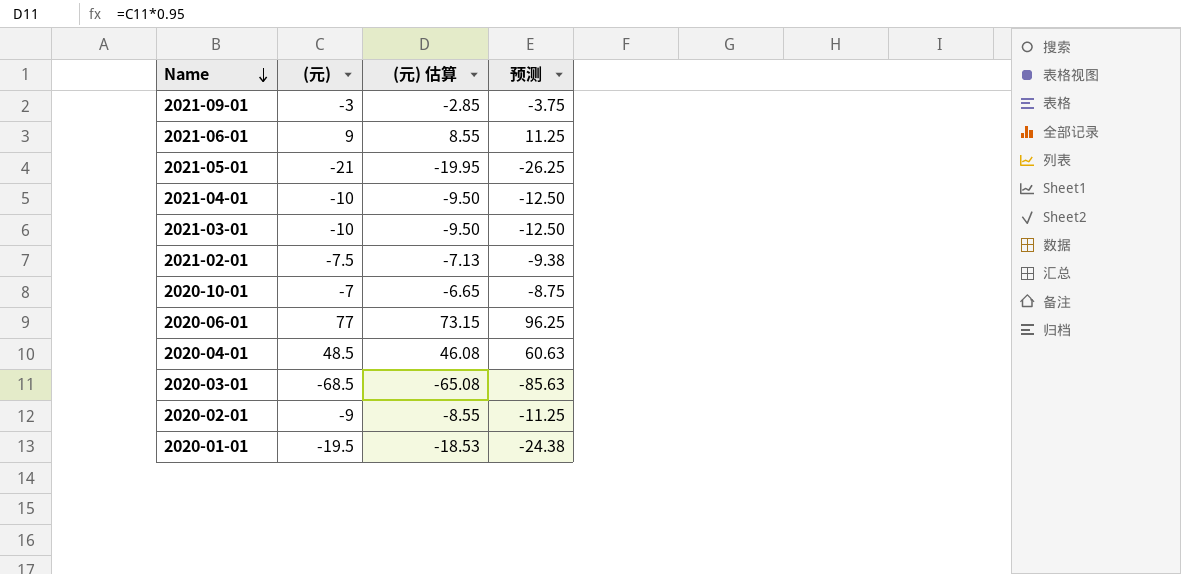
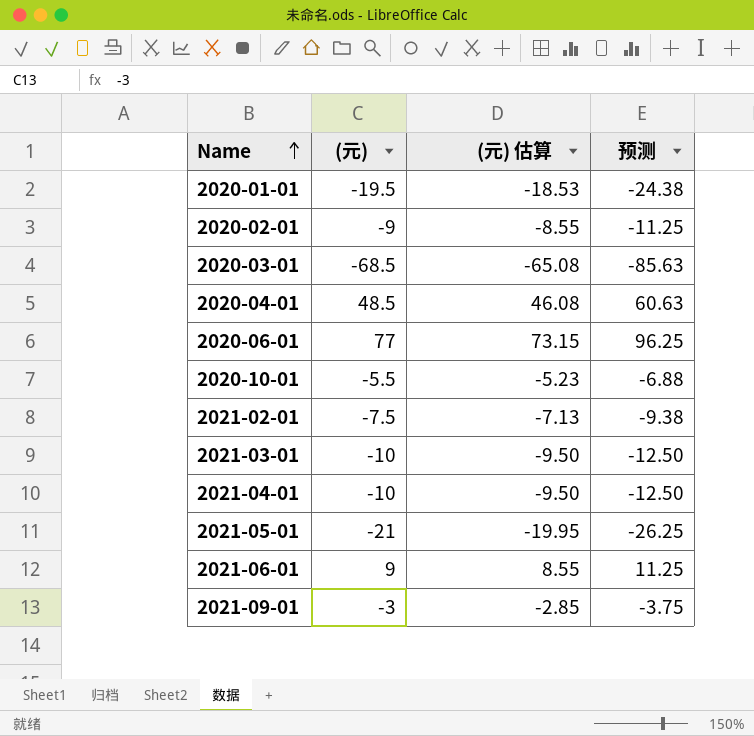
row order: Name descending -> Name ascending
2020-10-01 | (元): -7 -> -5.5
2020-10-01 | (元) 估算: -6.65 -> -5.23
2020-10-01 | 预测: -8.75 -> -6.88

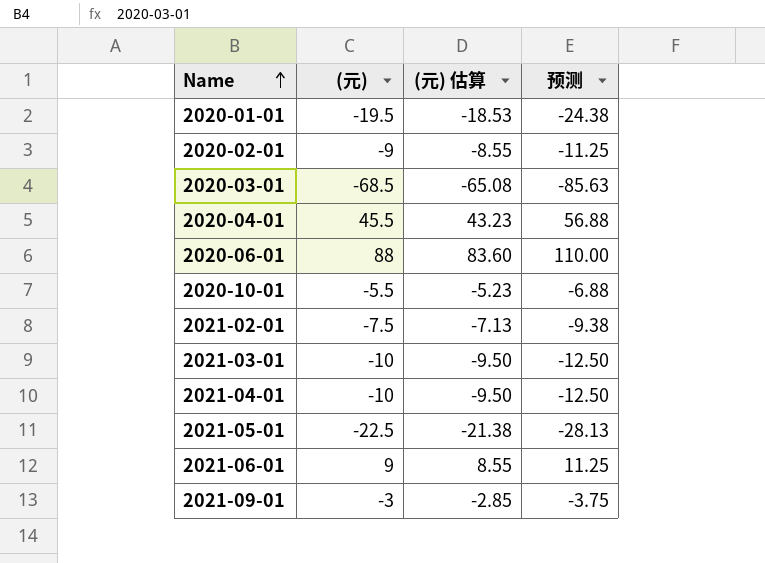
2020-04-01 | (元): 48.5 -> 45.5
2020-04-01 | (元) 估算: 46.08 -> 43.23
2020-04-01 | 预测: 60.63 -> 56.88
2020-06-01 | (元): 77 -> 88
2020-06-01 | (元) 估算: 73.15 -> 83.60
2020-06-01 | 预测: 96.25 -> 110.00
2021-05-01 | (元): -21 -> -22.5
2021-05-01 | (元) 估算: -19.95 -> -21.38
2021-05-01 | 预测: -26.25 -> -28.13

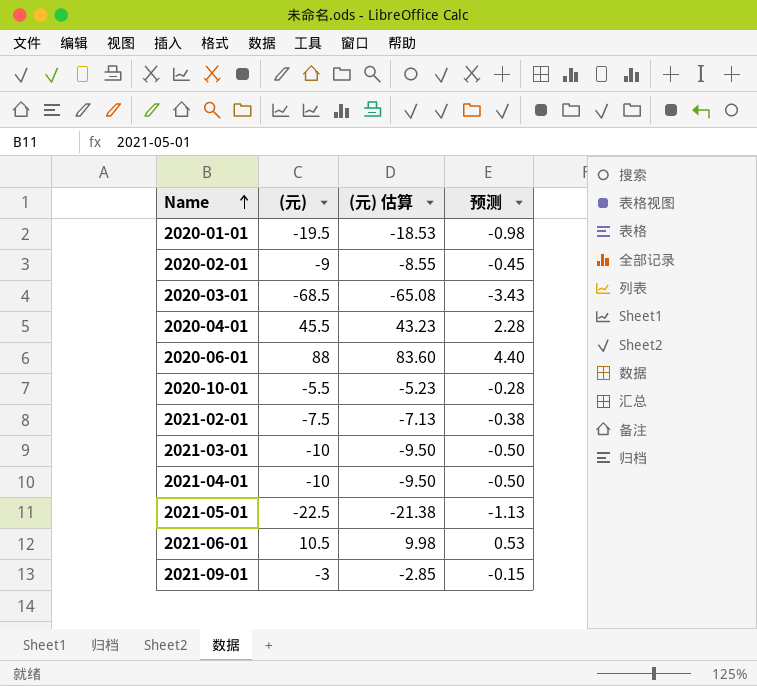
column 预测 | formula: [(元)] * 1.25 -> [(元)] * 0.05
2021-06-01 | (元): 9 -> 10.5
2021-06-01 | (元) 估算: 8.55 -> 9.98

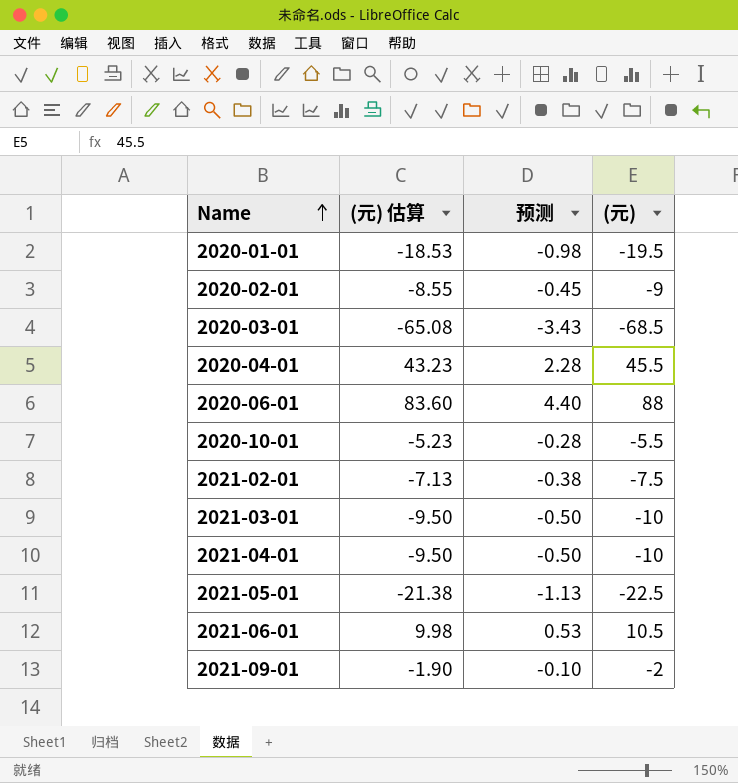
column (元) | position: 2 -> 4
2021-09-01 | (元) 估算: -2.85 -> -1.90
2021-09-01 | 预测: -0.15 -> -0.10
2021-09-01 | (元): -3 -> -2

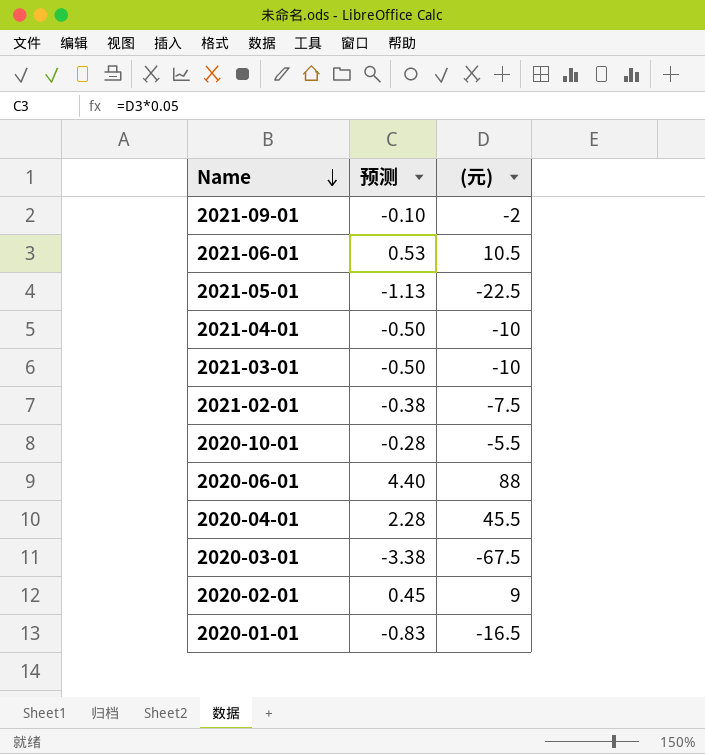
row order: Name ascending -> Name descending
column (元) 估算 | formula: [(元)] * 0.95 -> none
2020-03-01 | 预测: -3.43 -> -3.38
2020-03-01 | (元): -68.5 -> -67.5
2020-02-01 | 预测: -0.45 -> 0.45
2020-02-01 | (元): -9 -> 9
2020-01-01 | 预测: -0.98 -> -0.83
2020-01-01 | (元): -19.5 -> -16.5

